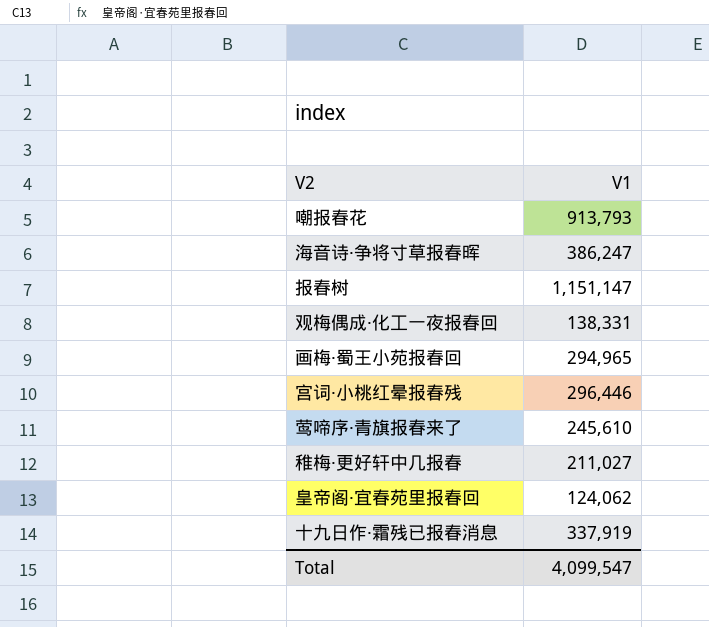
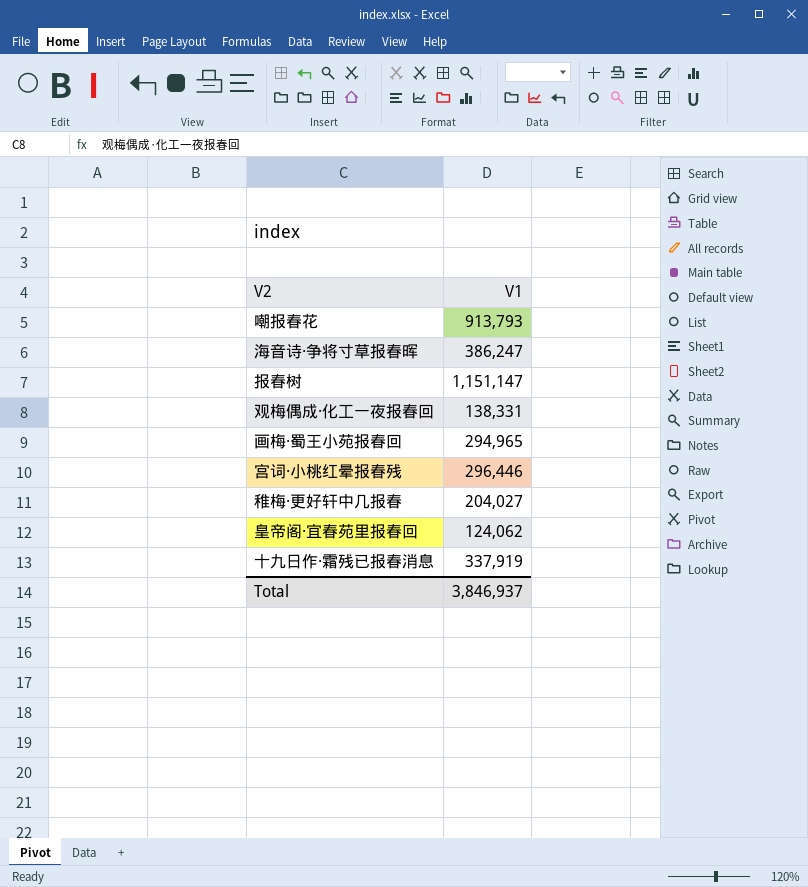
row 莺啼序·青旗报春来了: 245,610 -> none
稚梅·更好轩中几报春 | V1: 211,027 -> 204,027
Total | V1: 4,099,547 -> 3,846,937

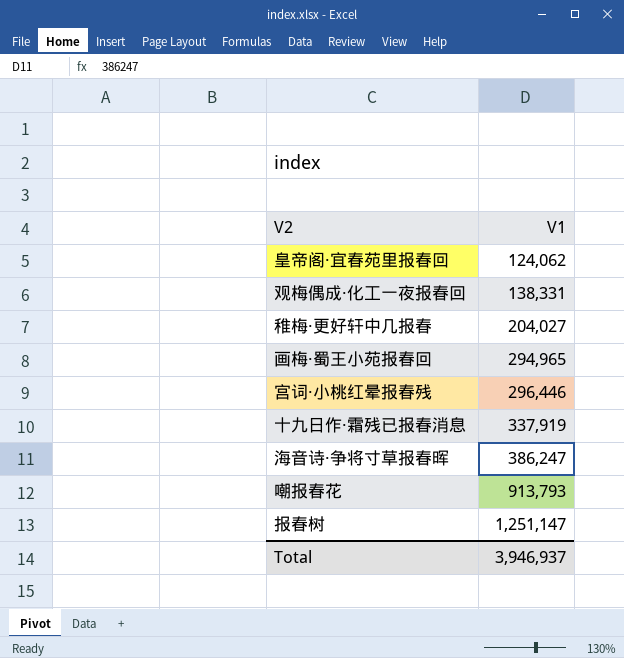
row order: none -> V1 ascending
报春树 | V1: 1,151,147 -> 1,251,147
Total | V1: 3,846,937 -> 3,946,937

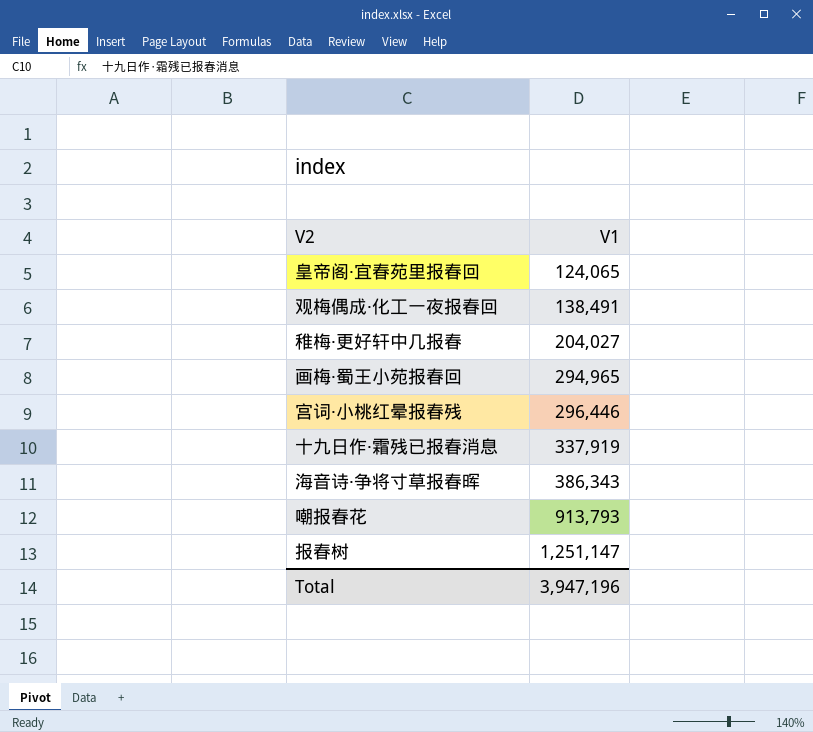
皇帝阁·宜春苑里报春回 | V1: 124,062 -> 124,065
观梅偶成·化工一夜报春回 | V1: 138,331 -> 138,491
海音诗·争将寸草报春晖 | V1: 386,247 -> 386,343
Total | V1: 3,946,937 -> 3,947,196

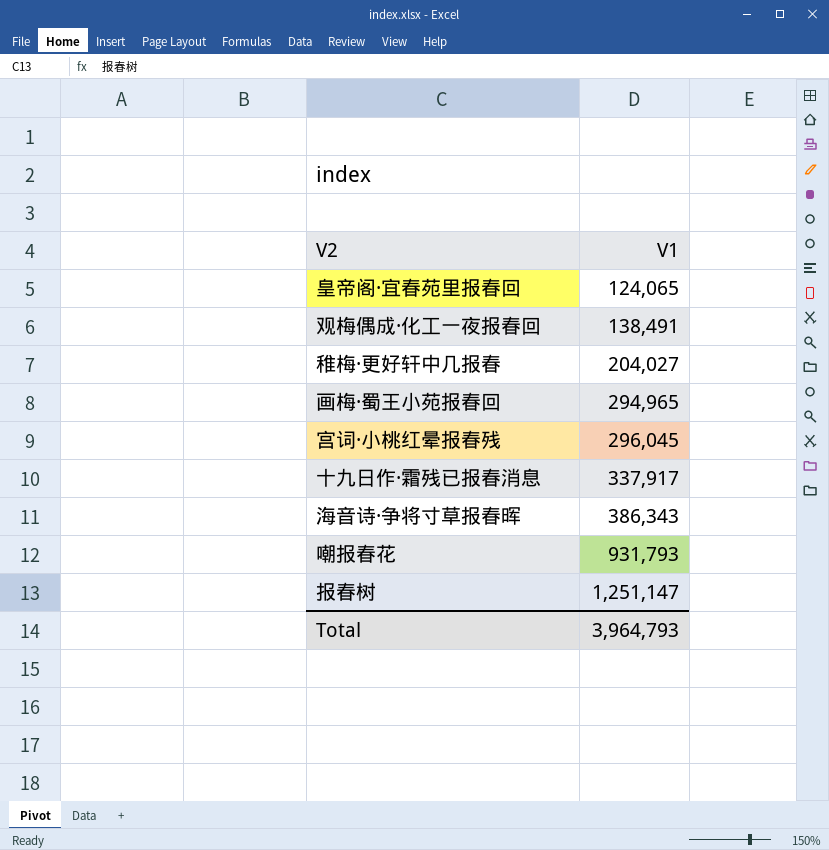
宫词·小桃红晕报春残 | V1: 296,446 -> 296,045
十九日作·霜残已报春消息 | V1: 337,919 -> 337,917
嘲报春花 | V1: 913,793 -> 931,793
Total | V1: 3,947,196 -> 3,964,793

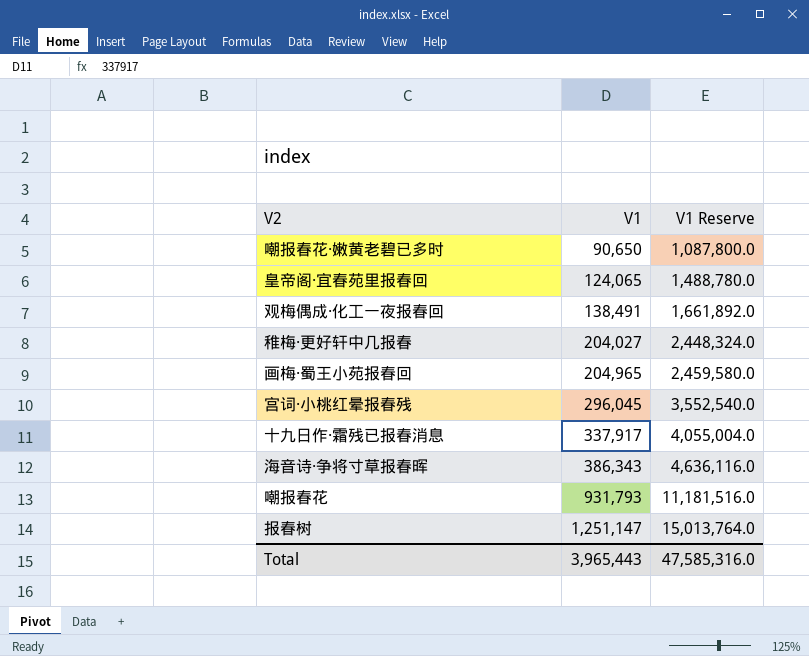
column V1 Reserve | formula: none -> [V1] * 12
row 嘲报春花·嫩黄老碧已多时: none -> 90,650 | 1,087,800.0
画梅·蜀王小苑报春回 | V1: 294,965 -> 204,965
Total | V1: 3,964,793 -> 3,965,443

